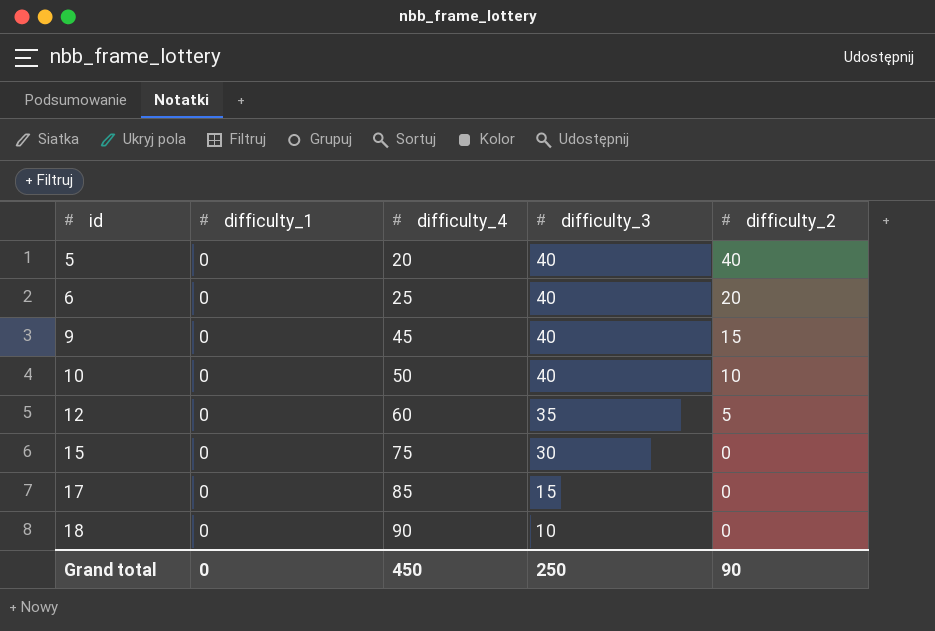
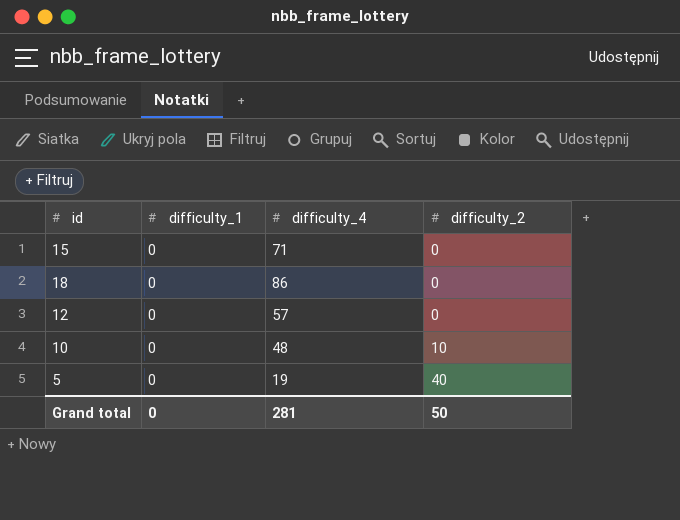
row order: id ascending -> difficulty_2 ascending
column difficulty_3 | position: 4 -> none
row 6: 0 | 25 | 40 | 20 -> none
row 9: 0 | 45 | 40 | 15 -> none
row 17: 0 | 85 | 15 | 0 -> none
15 | difficulty_4: 75 -> 71
18 | difficulty_4: 90 -> 86
12 | difficulty_4: 60 -> 57
12 | difficulty_2: 5 -> 0
10 | difficulty_4: 50 -> 48
5 | difficulty_4: 20 -> 19
Grand total | difficulty_4: 450 -> 281
Grand total | difficulty_2: 90 -> 50

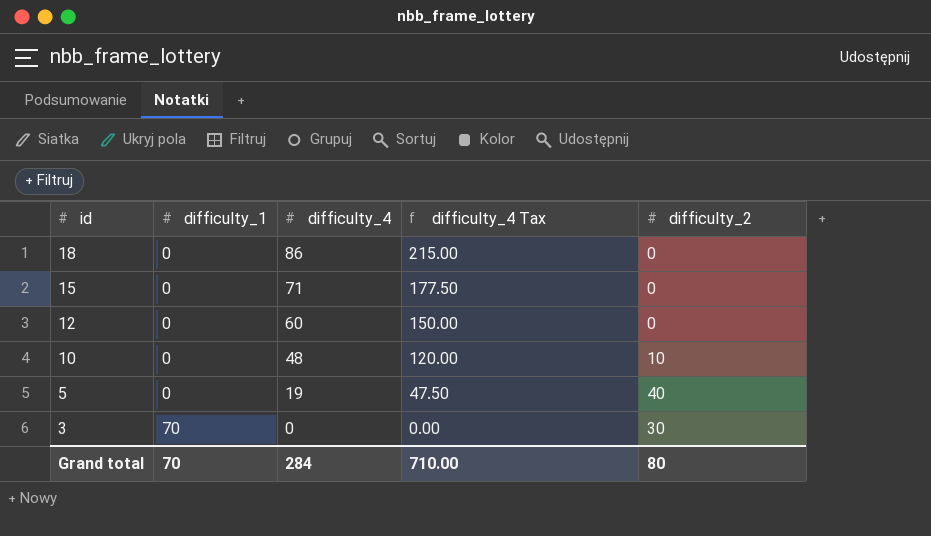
row order: difficulty_2 ascending -> id descending
column difficulty_4 Tax | formula: none -> [difficulty_4] * 2.5
12 | difficulty_4: 57 -> 60
row 3: none -> 70 | 0 | 0.00 | 30
Grand total | difficulty_1: 0 -> 70
Grand total | difficulty_4: 281 -> 284
Grand total | difficulty_2: 50 -> 80

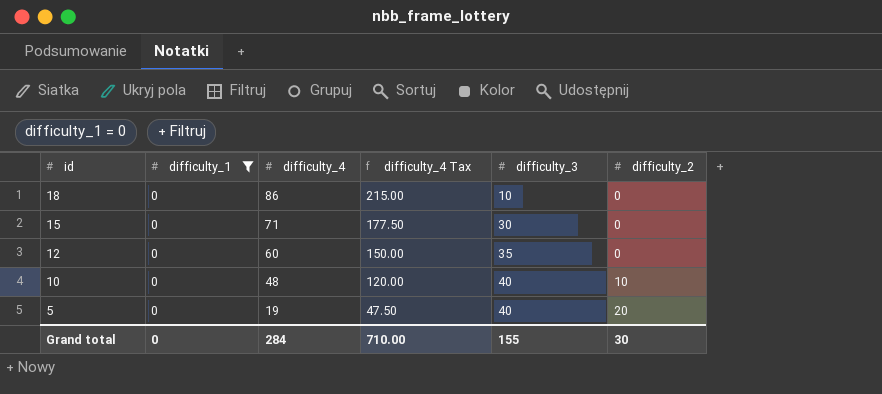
filter: none -> difficulty_1 = 0
column difficulty_3 | position: none -> 5
5 | difficulty_2: 40 -> 20
Grand total | difficulty_1: 70 -> 0
Grand total | difficulty_2: 80 -> 30

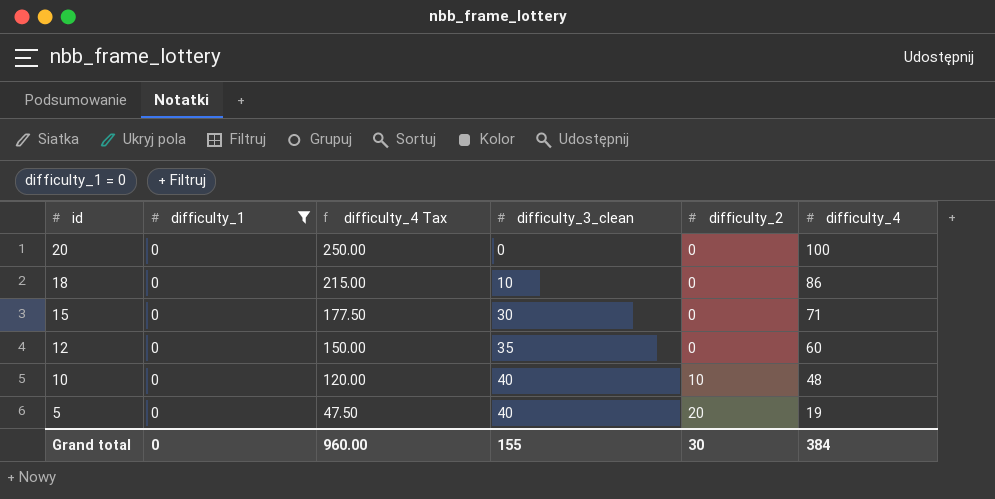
column name: difficulty_3 -> difficulty_3_clean
column difficulty_4 | position: 3 -> 6
row 20: none -> 0 | 250.00 | 0 | 0 | 100
Grand total | difficulty_4 Tax: 710.00 -> 960.00
Grand total | difficulty_4: 284 -> 384

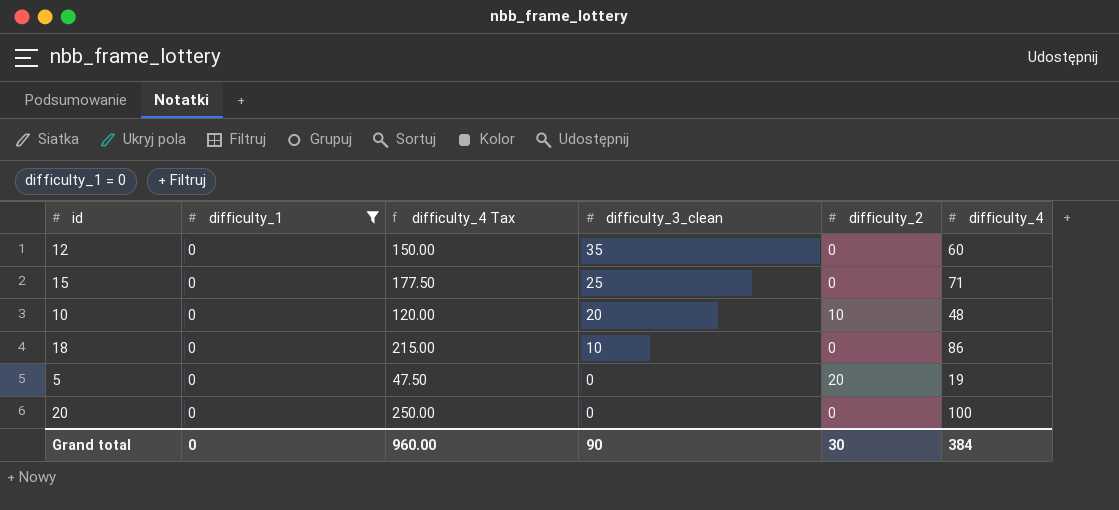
row order: id descending -> difficulty_3_clean descending
15 | difficulty_3_clean: 30 -> 25
10 | difficulty_3_clean: 40 -> 20
5 | difficulty_3_clean: 40 -> 0
Grand total | difficulty_3_clean: 155 -> 90

